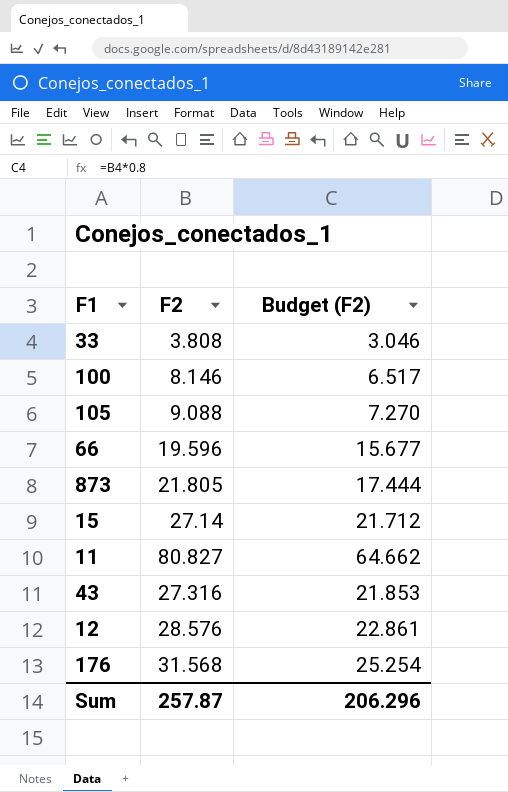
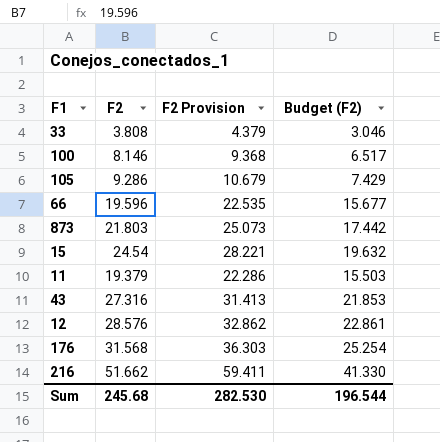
column F2 Provision | formula: none -> [F2] * 1.15
105 | F2: 9.088 -> 9.286
105 | Budget (F2): 7.270 -> 7.429
873 | F2: 21.805 -> 21.803
873 | Budget (F2): 17.444 -> 17.442
15 | F2: 27.14 -> 24.54
15 | Budget (F2): 21.712 -> 19.632
11 | F2: 80.827 -> 19.379
11 | Budget (F2): 64.662 -> 15.503
row 216: none -> 51.662 | 59.411 | 41.330
Sum | F2: 257.87 -> 245.68
Sum | Budget (F2): 206.296 -> 196.544

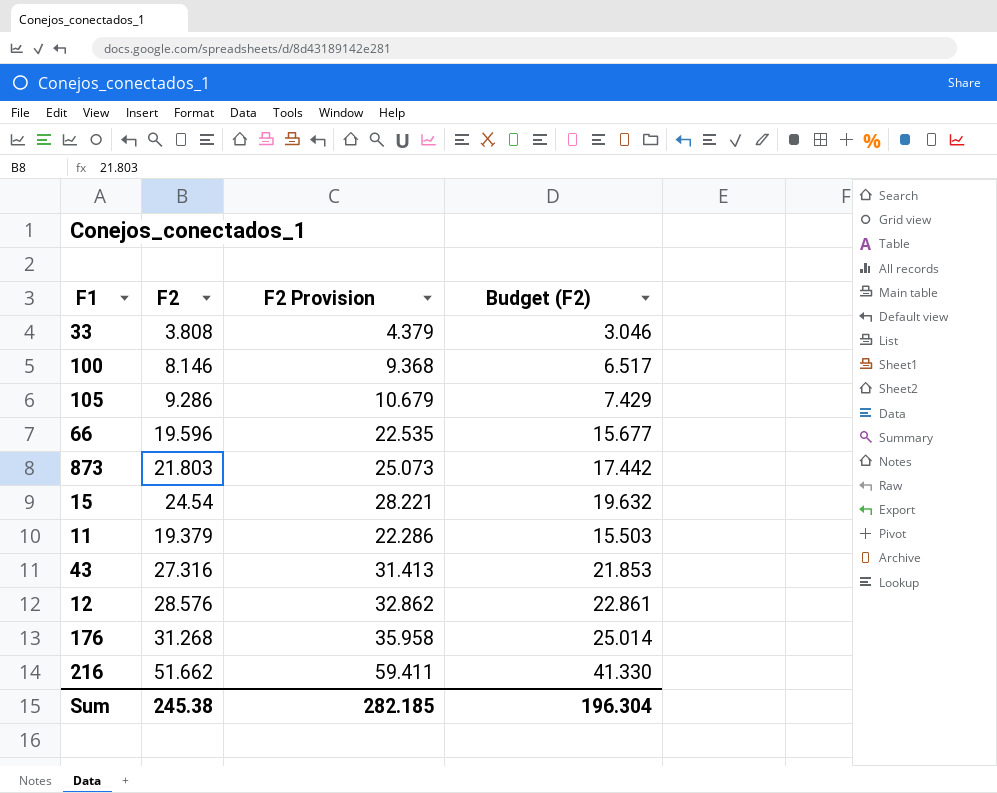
176 | F2: 31.568 -> 31.268
176 | F2 Provision: 36.303 -> 35.958
176 | Budget (F2): 25.254 -> 25.014
Sum | F2: 245.68 -> 245.38
Sum | F2 Provision: 282.530 -> 282.185
Sum | Budget (F2): 196.544 -> 196.304

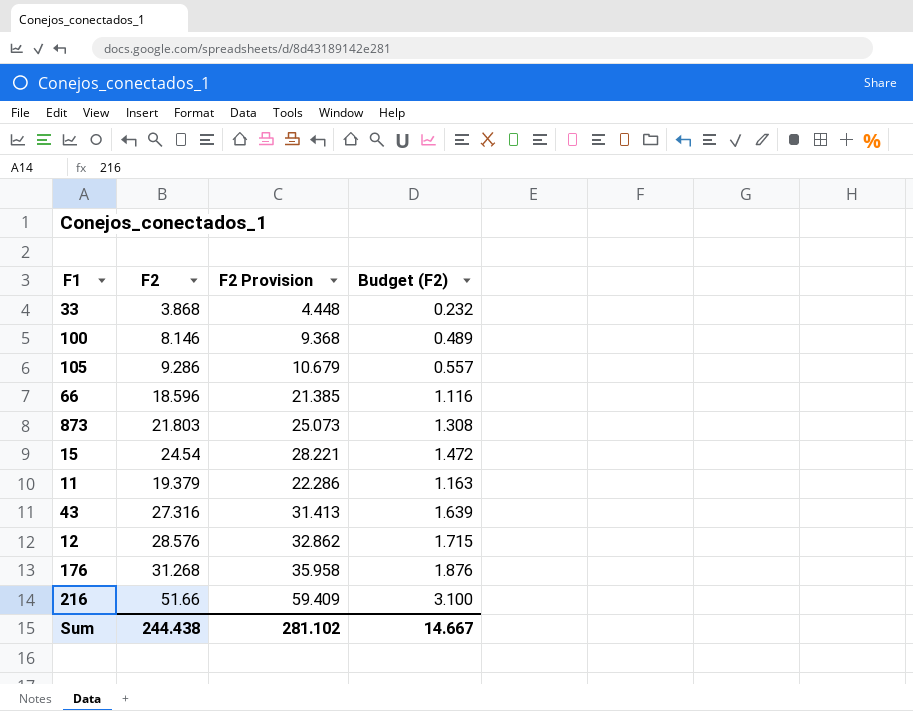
column Budget (F2) | formula: [F2] * 0.8 -> [F2] * 0.06
33 | F2: 3.808 -> 3.868
33 | F2 Provision: 4.379 -> 4.448
66 | F2: 19.596 -> 18.596
66 | F2 Provision: 22.535 -> 21.385
216 | F2: 51.662 -> 51.66
216 | F2 Provision: 59.411 -> 59.409
Sum | F2: 245.38 -> 244.438
Sum | F2 Provision: 282.185 -> 281.102
Sum | Budget (F2): 196.304 -> 14.667

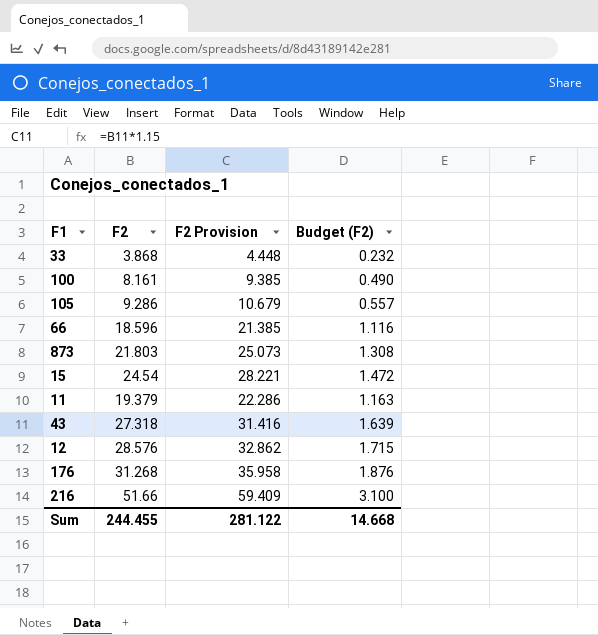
100 | F2: 8.146 -> 8.161
100 | F2 Provision: 9.368 -> 9.385
100 | Budget (F2): 0.489 -> 0.490
43 | F2: 27.316 -> 27.318
43 | F2 Provision: 31.413 -> 31.416
Sum | F2: 244.438 -> 244.455
Sum | F2 Provision: 281.102 -> 281.122
Sum | Budget (F2): 14.667 -> 14.668

